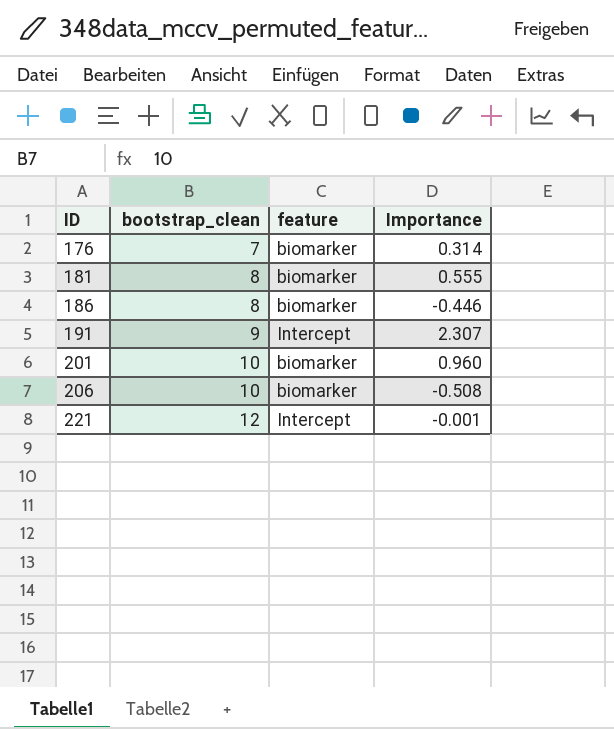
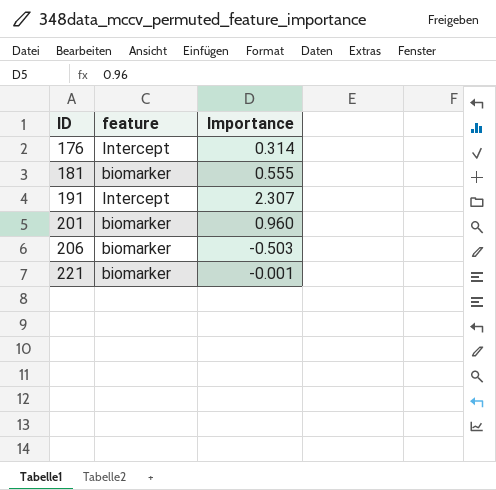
column bootstrap_clean | position: 2 -> none
row 186: 8 | biomarker | -0.446 -> none
176 | feature: biomarker -> Intercept
206 | Importance: -0.508 -> -0.503
221 | feature: Intercept -> biomarker

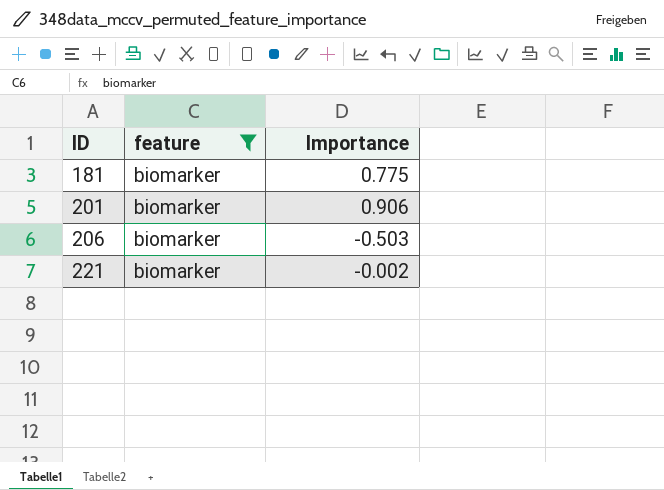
filter: none -> feature = biomarker
181 | Importance: 0.555 -> 0.775
201 | Importance: 0.960 -> 0.906
221 | Importance: -0.001 -> -0.002

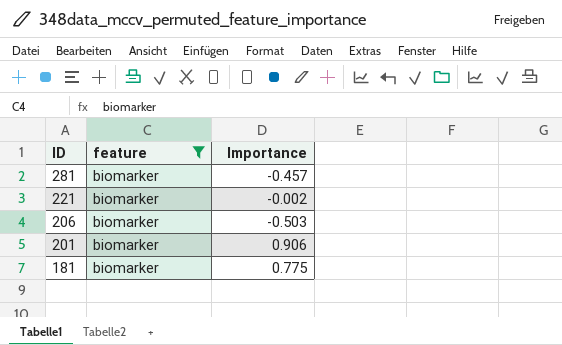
row order: ID ascending -> ID descending
row 281: none -> biomarker | -0.457

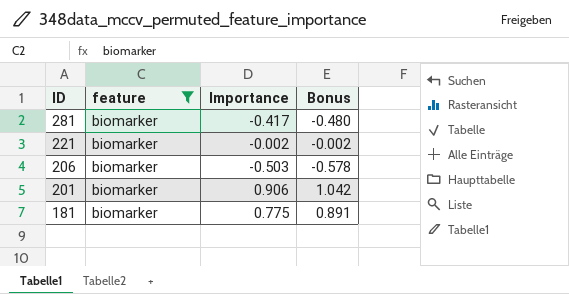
column Bonus | formula: none -> [Importance] * 1.15
281 | Importance: -0.457 -> -0.417

